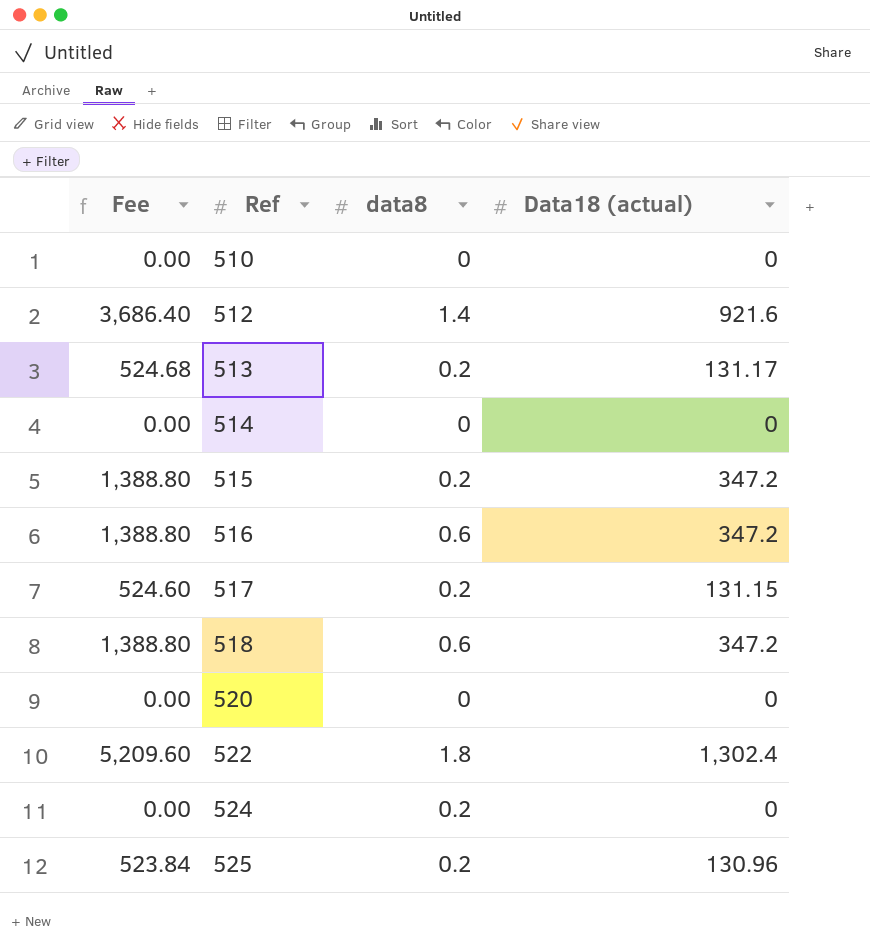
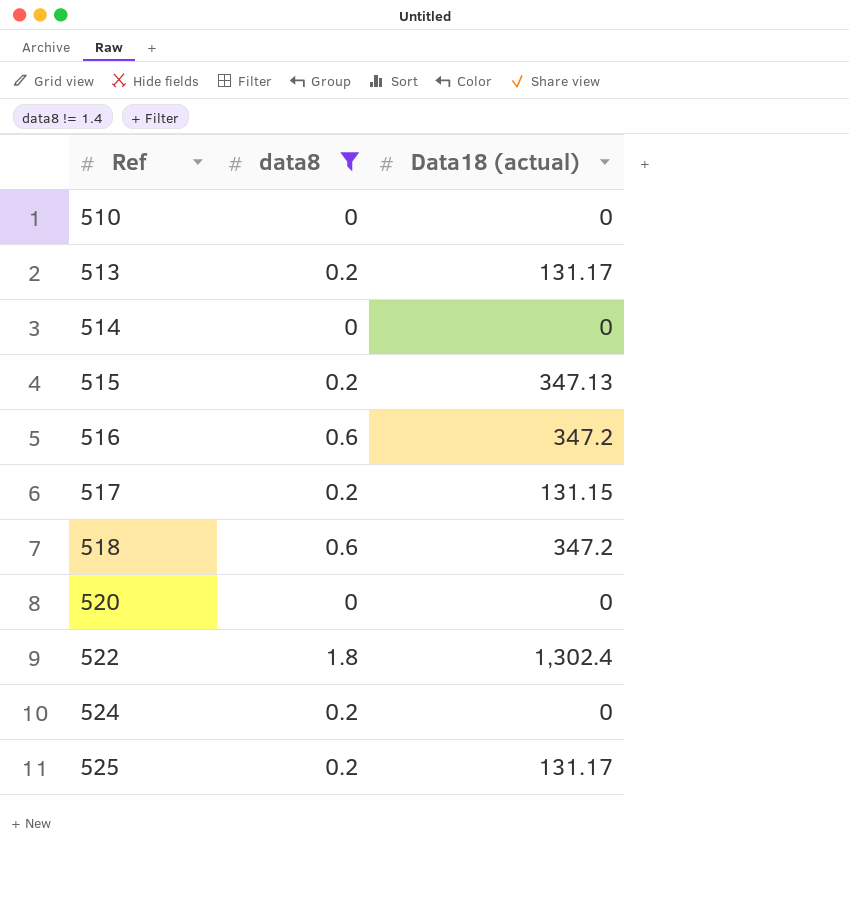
filter: none -> data8 != 1.4
column Fee | formula: [Data18 (actual)] * 4 -> none
515 | Data18 (actual): 347.2 -> 347.13
525 | Data18 (actual): 130.96 -> 131.17

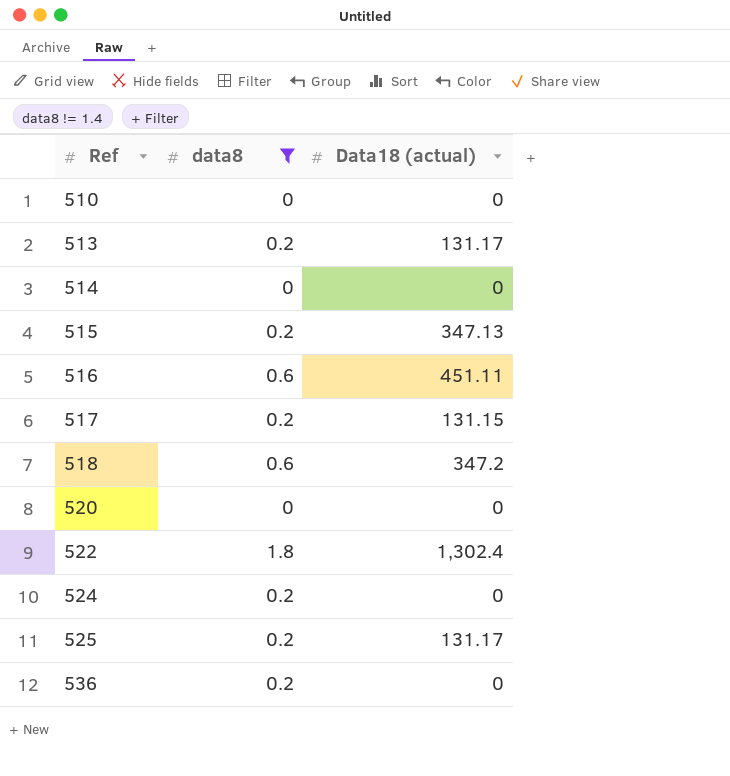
516 | Data18 (actual): 347.2 -> 451.11
row 536: none -> 0.2 | 0

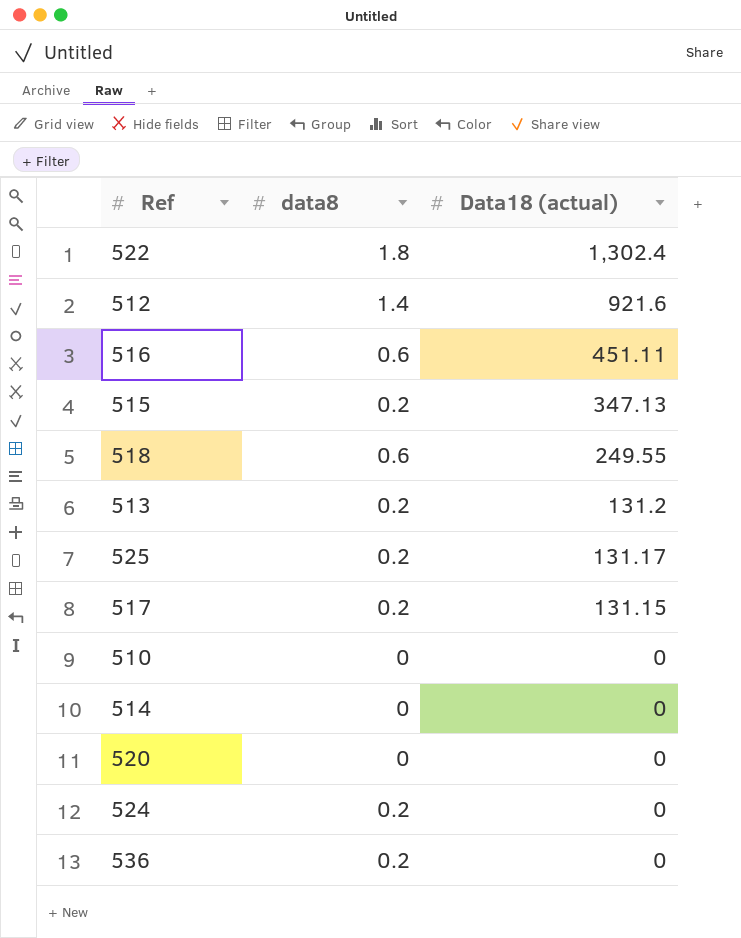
filter: data8 != 1.4 -> none
row order: Ref ascending -> Data18 (actual) descending
518 | Data18 (actual): 347.2 -> 249.55
513 | Data18 (actual): 131.17 -> 131.2

